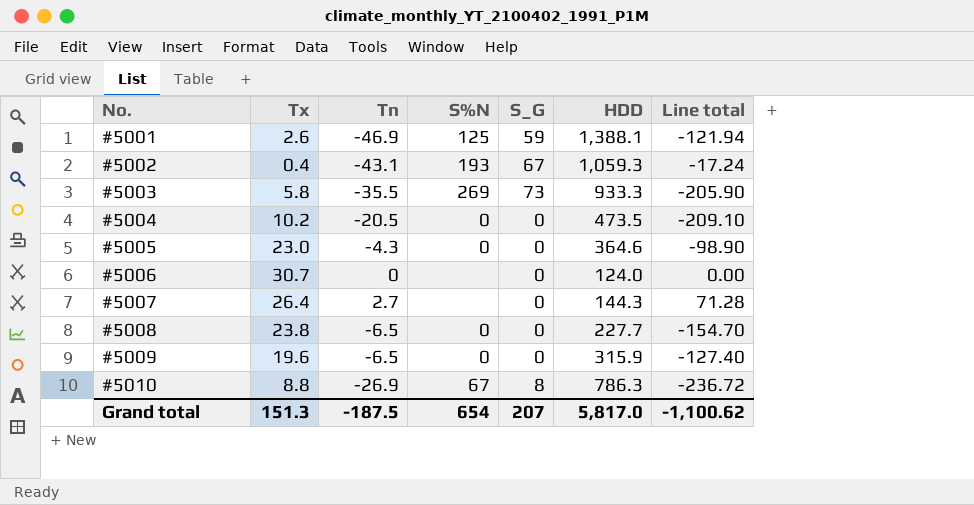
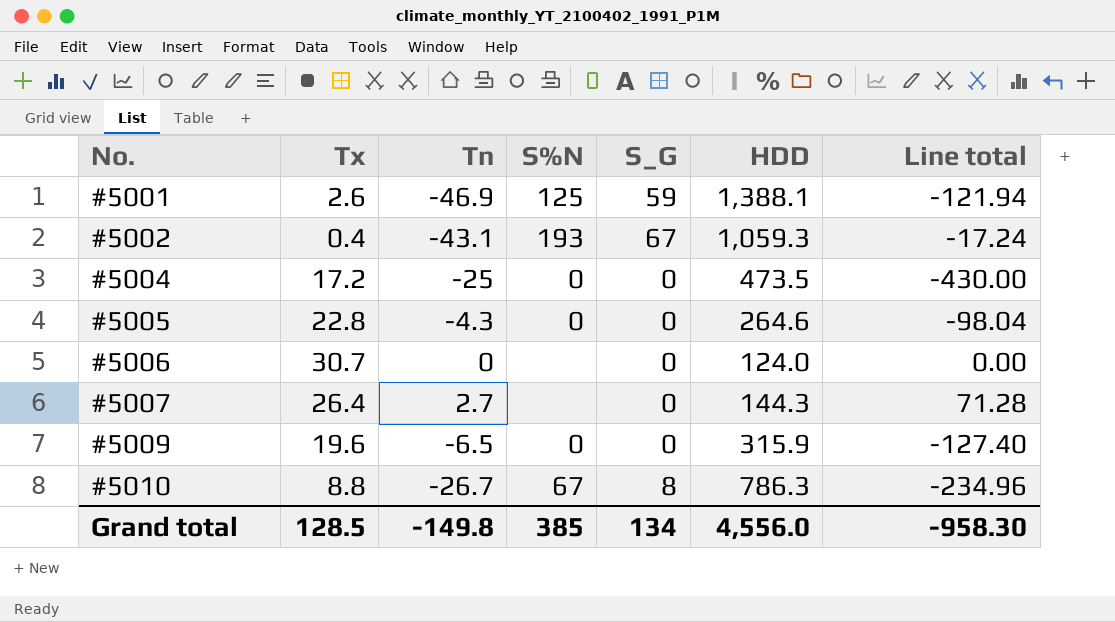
row #5003: 5.8 | -35.5 | 269 | 73 | 933.3 | -205.90 -> none
row #5008: 23.8 | -6.5 | 0 | 0 | 227.7 | -154.70 -> none
#5004 | Tx: 10.2 -> 17.2
#5004 | Tn: -20.5 -> -25
#5004 | Line total: -209.10 -> -430.00
#5005 | Tx: 23.0 -> 22.8
#5005 | HDD: 364.6 -> 264.6
#5005 | Line total: -98.90 -> -98.04
#5010 | Tn: -26.9 -> -26.7
#5010 | Line total: -236.72 -> -234.96
Grand total | Tx: 151.3 -> 128.5
Grand total | Tn: -187.5 -> -149.8
Grand total | S%N: 654 -> 385
Grand total | S_G: 207 -> 134
Grand total | HDD: 5,817.0 -> 4,556.0
Grand total | Line total: -1,100.62 -> -958.30

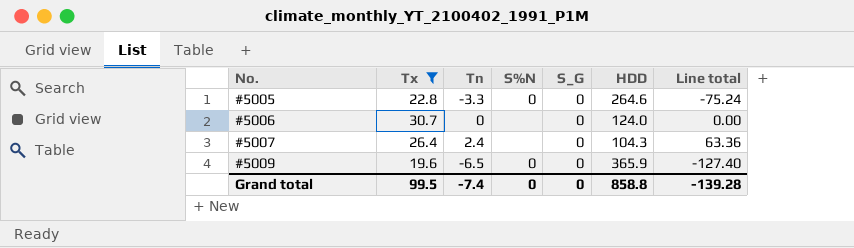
filter: none -> Tx >= 19.6
#5005 | Tn: -4.3 -> -3.3
#5005 | Line total: -98.04 -> -75.24
#5007 | Tn: 2.7 -> 2.4
#5007 | HDD: 144.3 -> 104.3
#5007 | Line total: 71.28 -> 63.36
#5009 | HDD: 315.9 -> 365.9
Grand total | Tx: 128.5 -> 99.5
Grand total | Tn: -149.8 -> -7.4
Grand total | S%N: 385 -> 0
Grand total | S_G: 134 -> 0
Grand total | HDD: 4,556.0 -> 858.8
Grand total | Line total: -958.30 -> -139.28

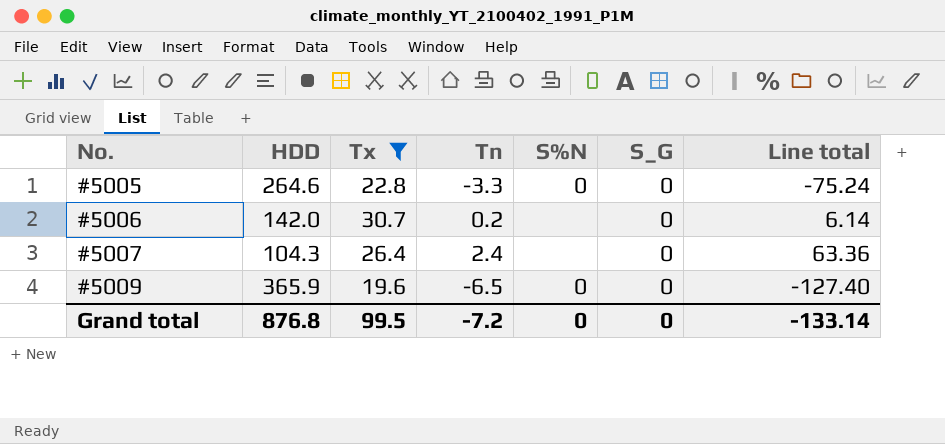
column HDD | position: 6 -> 2
#5006 | HDD: 124.0 -> 142.0
#5006 | Tn: 0 -> 0.2
#5006 | Line total: 0.00 -> 6.14
Grand total | HDD: 858.8 -> 876.8
Grand total | Tn: -7.4 -> -7.2
Grand total | Line total: -139.28 -> -133.14

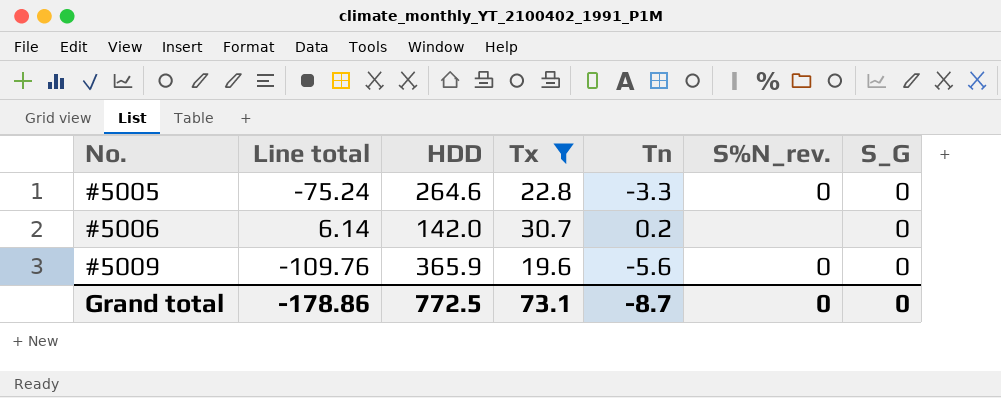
column Line total | position: 7 -> 2
column name: S%N -> S%N_rev.
row #5007: 104.3 | 26.4 | 2.4 | none | 0 | 63.36 -> none
#5009 | Line total: -127.40 -> -109.76
#5009 | Tn: -6.5 -> -5.6
Grand total | Line total: -133.14 -> -178.86
Grand total | HDD: 876.8 -> 772.5
Grand total | Tx: 99.5 -> 73.1
Grand total | Tn: -7.2 -> -8.7

